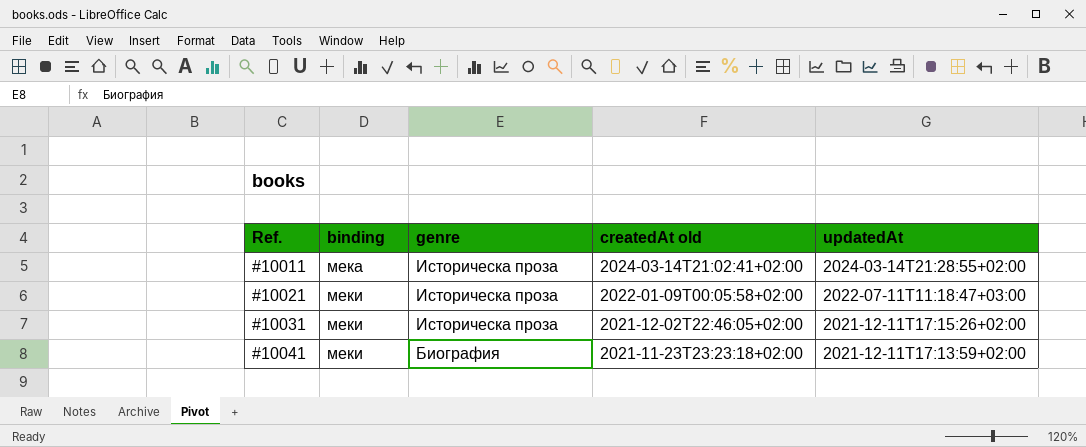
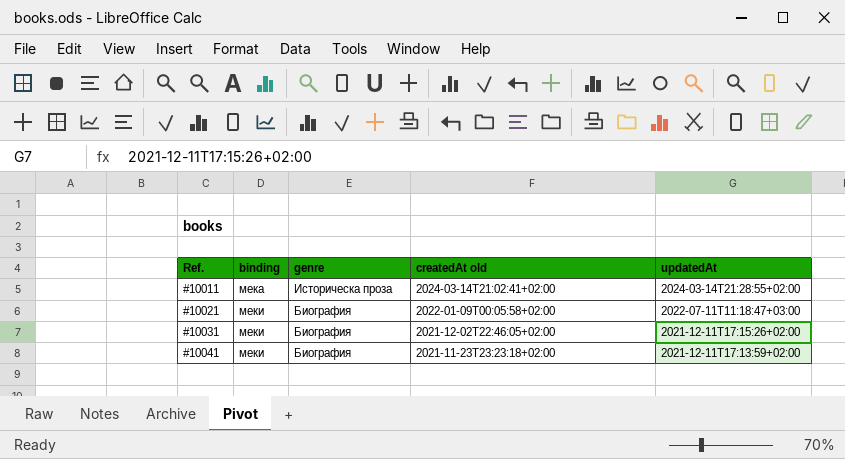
#10021 | genre: Историческа проза -> Биография
#10031 | genre: Историческа проза -> Биография

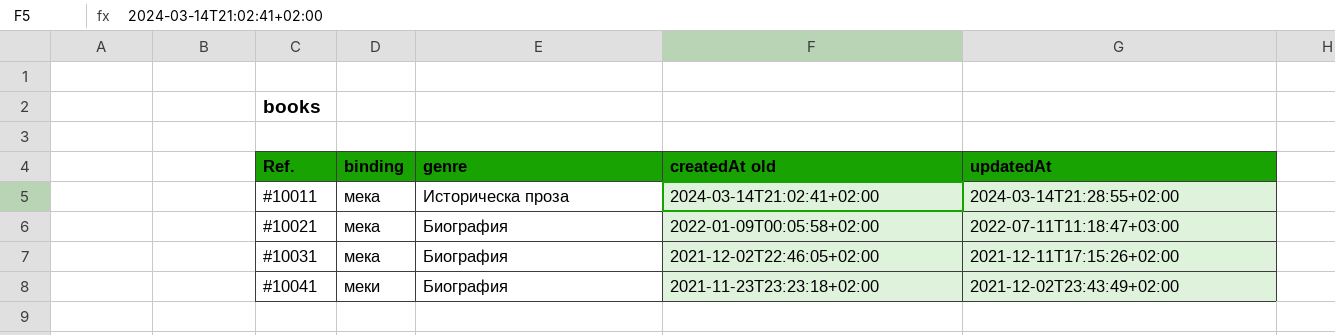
#10021 | binding: меки -> мека
#10031 | binding: меки -> мека
#10041 | updatedAt: 2021-12-11T17:13:59+02:00 -> 2021-12-02T23:43:49+02:00

